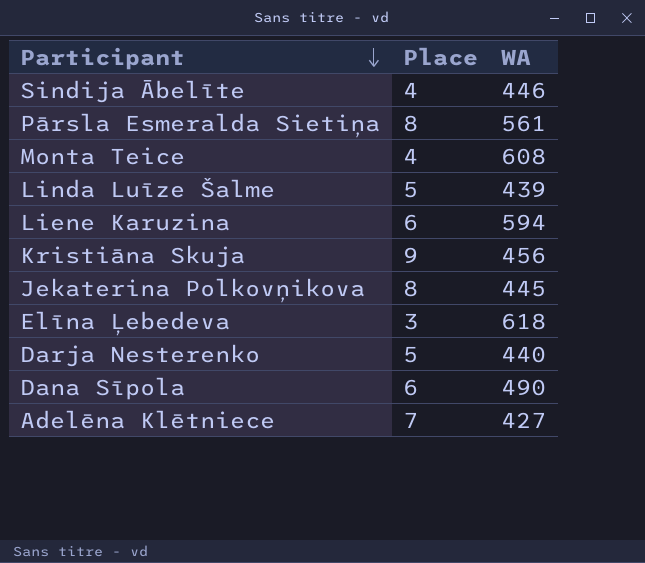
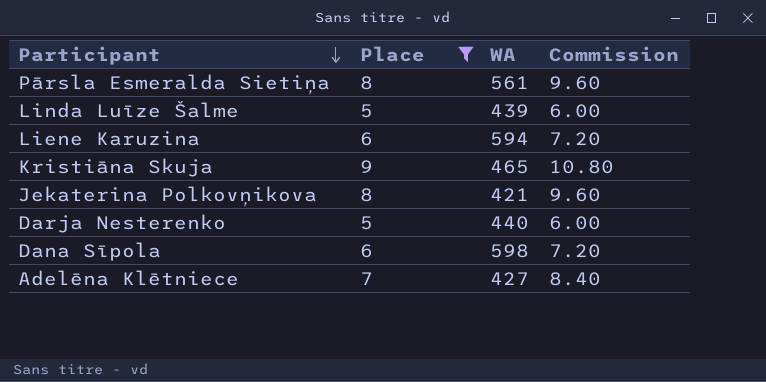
filter: none -> Place >= 5
column Commission | formula: none -> [Place] * 1.2
Kristiāna Skuja | WA: 456 -> 465
Jekaterina Polkovņikova | WA: 445 -> 421
Dana Sīpola | WA: 490 -> 598

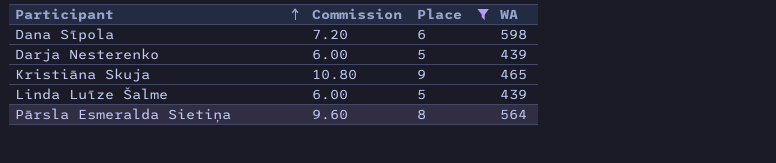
row order: Participant descending -> Participant ascending
column Commission | position: 4 -> 2
row Liene Karuzina: 6 | 594 | 7.20 -> none
row Jekaterina Polkovņikova: 8 | 421 | 9.60 -> none
row Adelēna Klētniece: 7 | 427 | 8.40 -> none
Darja Nesterenko | WA: 440 -> 439
Pārsla Esmeralda Sietiņa | WA: 561 -> 564

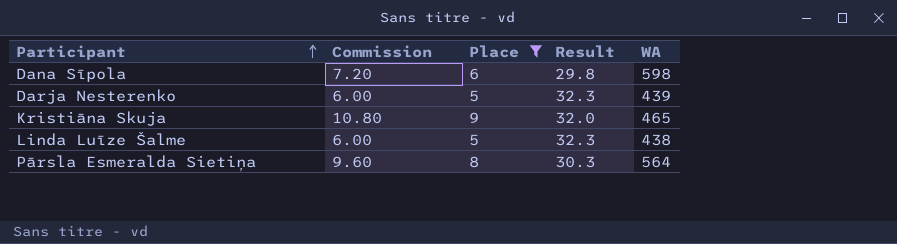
column Result | position: none -> 4
Linda Luīze Šalme | WA: 439 -> 438

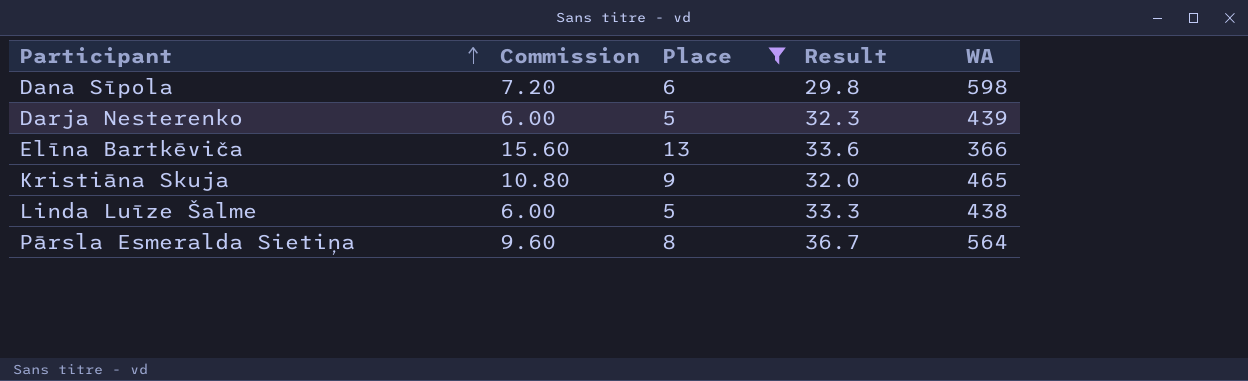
row Elīna Bartkēviča: none -> 15.60 | 13 | 33.6 | 366
Linda Luīze Šalme | Result: 32.3 -> 33.3
Pārsla Esmeralda Sietiņa | Result: 30.3 -> 36.7

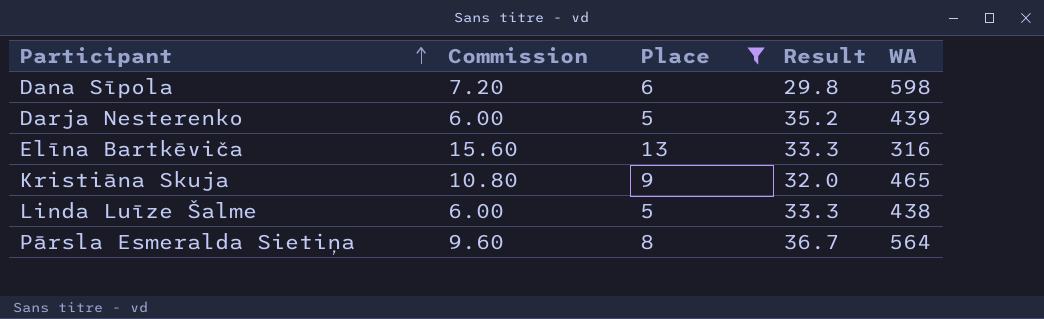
Darja Nesterenko | Result: 32.3 -> 35.2
Elīna Bartkēviča | Result: 33.6 -> 33.3
Elīna Bartkēviča | WA: 366 -> 316

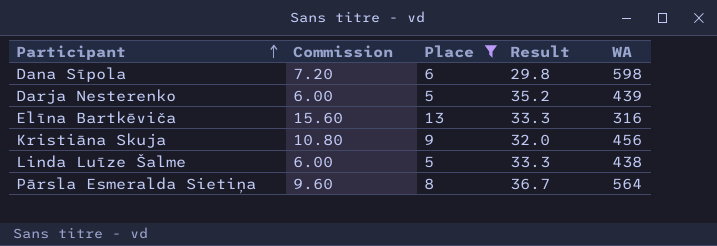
Kristiāna Skuja | WA: 465 -> 456

